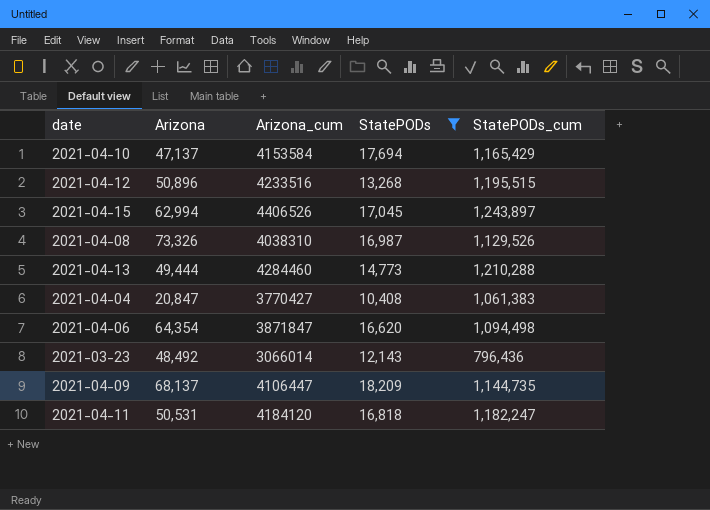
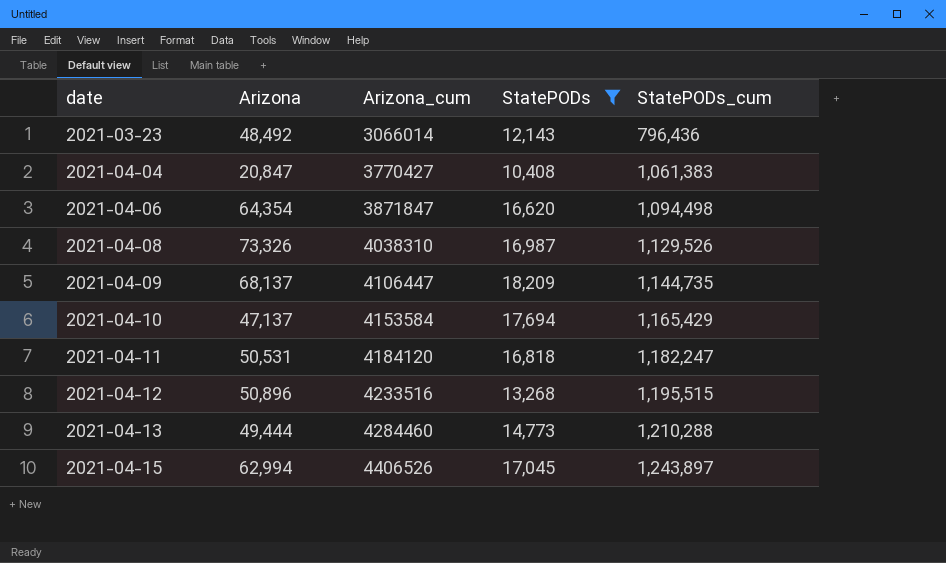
row order: none -> date ascending

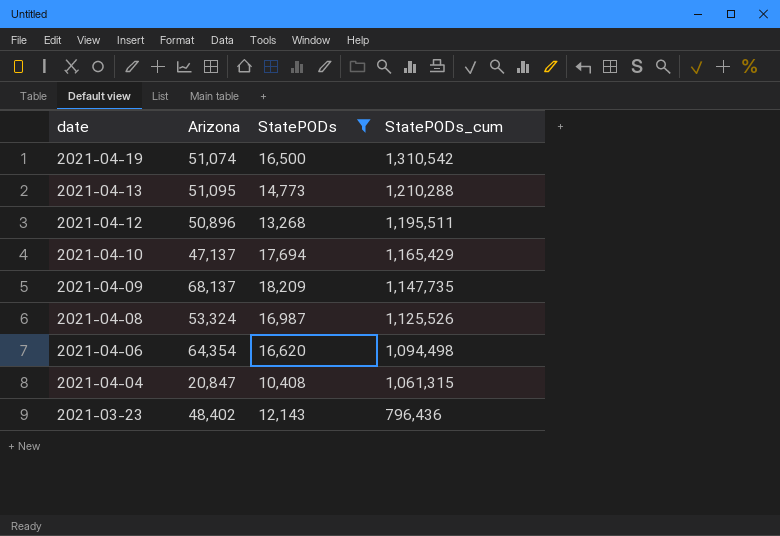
row order: date ascending -> date descending
column Arizona_cum | position: 3 -> none
row 2021-04-11: 50,531 | 4184120 | 16,818 | 1,182,247 -> none
row 2021-04-15: 62,994 | 4406526 | 17,045 | 1,243,897 -> none
row 2021-04-19: none -> 51,074 | 16,500 | 1,310,542
2021-04-13 | Arizona: 49,444 -> 51,095
2021-04-12 | StatePODs_cum: 1,195,515 -> 1,195,511
2021-04-09 | StatePODs_cum: 1,144,735 -> 1,147,735
2021-04-08 | Arizona: 73,326 -> 53,324
2021-04-08 | StatePODs_cum: 1,129,526 -> 1,125,526
2021-04-04 | StatePODs_cum: 1,061,383 -> 1,061,315
2021-03-23 | Arizona: 48,492 -> 48,402

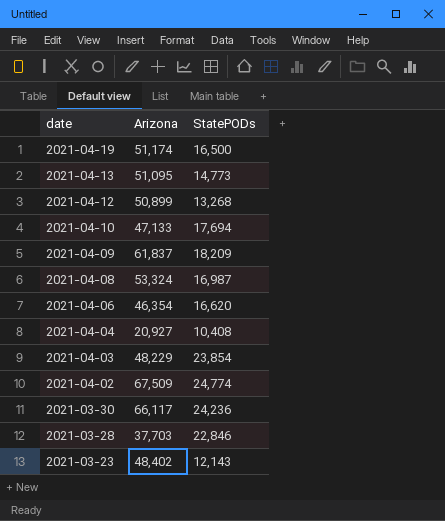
filter: StatePODs <= 18,209 -> none
column StatePODs_cum | position: 4 -> none
2021-04-19 | Arizona: 51,074 -> 51,174
2021-04-12 | Arizona: 50,896 -> 50,899
2021-04-10 | Arizona: 47,137 -> 47,133
2021-04-09 | Arizona: 68,137 -> 61,837
2021-04-06 | Arizona: 64,354 -> 46,354
2021-04-04 | Arizona: 20,847 -> 20,927

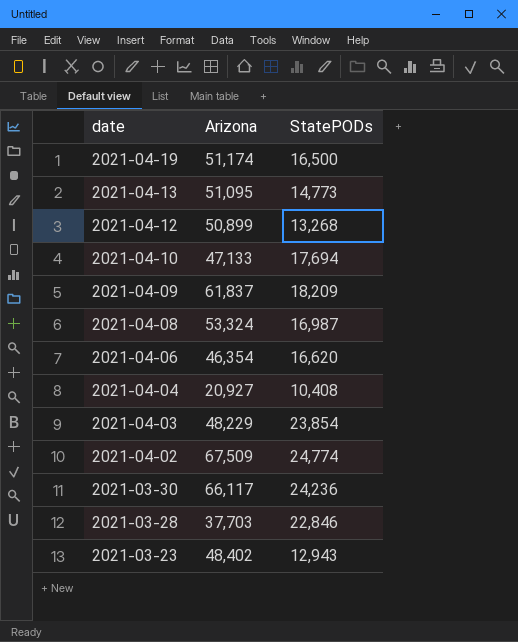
2021-03-23 | StatePODs: 12,143 -> 12,943

